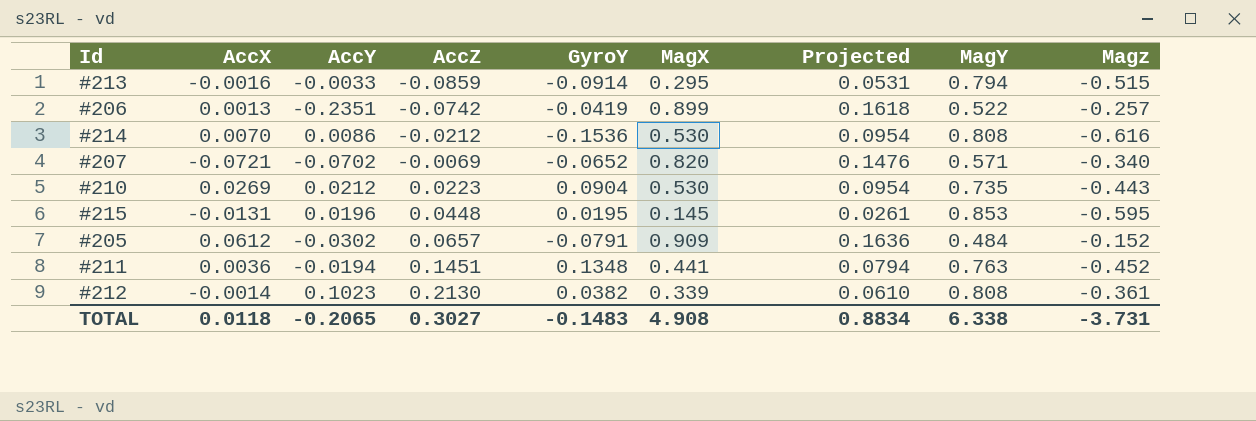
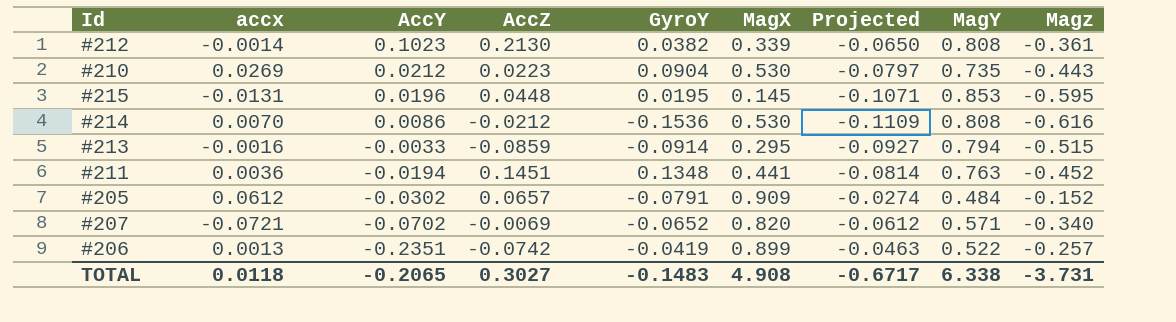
row order: AccZ ascending -> AccY descending
column name: AccX -> accx
column Projected | formula: [MagX] * 0.18 -> [Magz] * 0.18
TOTAL | Projected: 0.8834 -> -0.6717

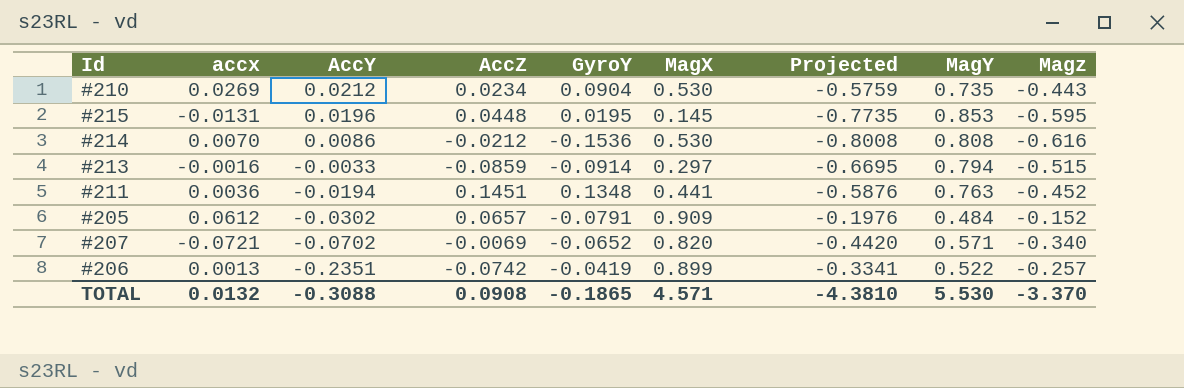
column Projected | formula: [Magz] * 0.18 -> [Magz] * 1.3
row #212: -0.0014 | 0.1023 | 0.2130 | 0.0382 | 0.339 | -0.0650 | 0.808 | -0.361 -> none
#210 | AccZ: 0.0223 -> 0.0234
#213 | MagX: 0.295 -> 0.297
TOTAL | accx: 0.0118 -> 0.0132
TOTAL | AccY: -0.2065 -> -0.3088
TOTAL | AccZ: 0.3027 -> 0.0908
TOTAL | GyroY: -0.1483 -> -0.1865
TOTAL | MagX: 4.908 -> 4.571
TOTAL | Projected: -0.6717 -> -4.3810
TOTAL | MagY: 6.338 -> 5.530
TOTAL | Magz: -3.731 -> -3.370

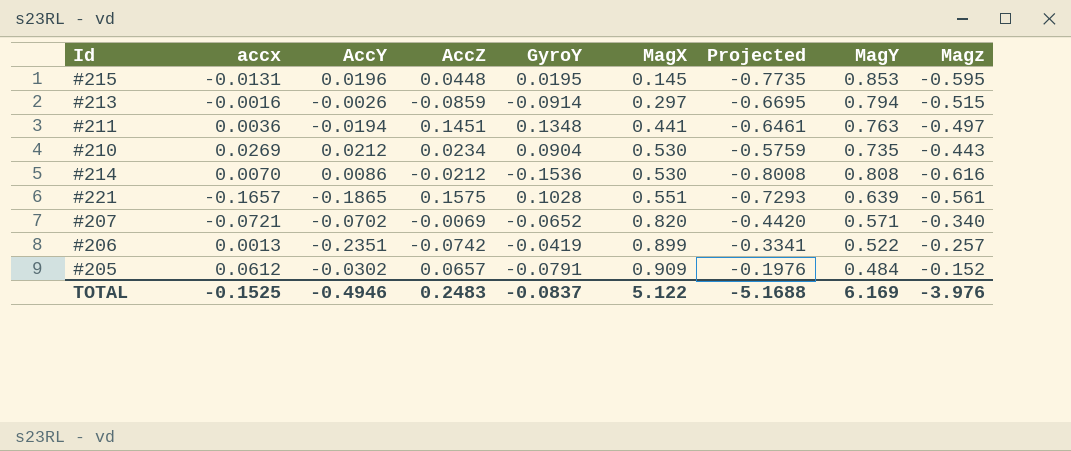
row order: AccY descending -> MagX ascending
#213 | AccY: -0.0033 -> -0.0026
#211 | Projected: -0.5876 -> -0.6461
#211 | Magz: -0.452 -> -0.497
row #221: none -> -0.1657 | -0.1865 | 0.1575 | 0.1028 | 0.551 | -0.7293 | 0.639 | -0.561
TOTAL | accx: 0.0132 -> -0.1525
TOTAL | AccY: -0.3088 -> -0.4946
TOTAL | AccZ: 0.0908 -> 0.2483
TOTAL | GyroY: -0.1865 -> -0.0837
TOTAL | MagX: 4.571 -> 5.122
TOTAL | Projected: -4.3810 -> -5.1688
TOTAL | MagY: 5.530 -> 6.169
TOTAL | Magz: -3.370 -> -3.976

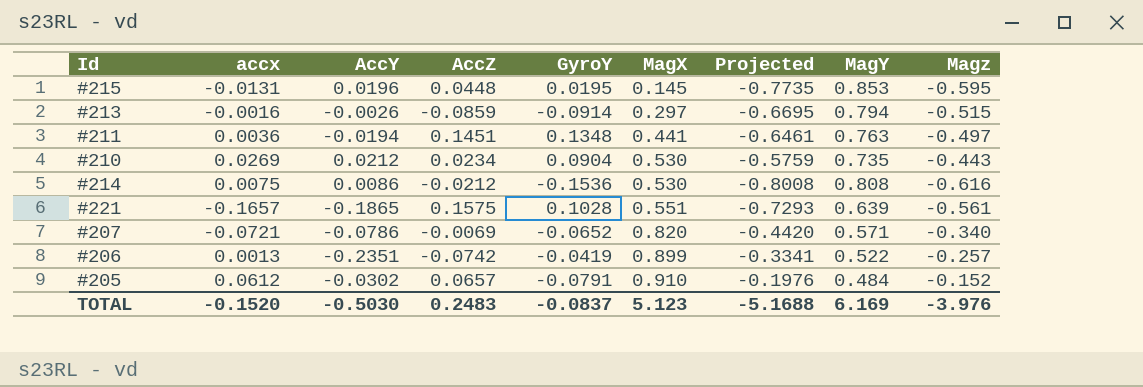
#214 | accx: 0.0070 -> 0.0075
#207 | AccY: -0.0702 -> -0.0786
#205 | MagX: 0.909 -> 0.910
TOTAL | accx: -0.1525 -> -0.1520
TOTAL | AccY: -0.4946 -> -0.5030
TOTAL | MagX: 5.122 -> 5.123

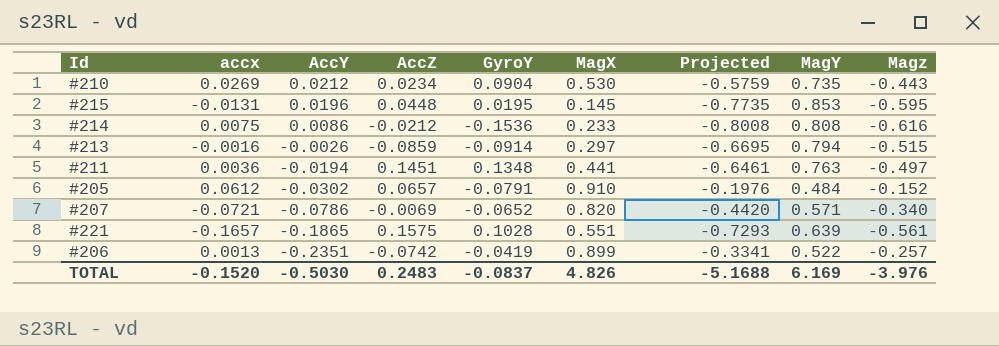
row order: MagX ascending -> AccY descending
#214 | MagX: 0.530 -> 0.233
TOTAL | MagX: 5.123 -> 4.826

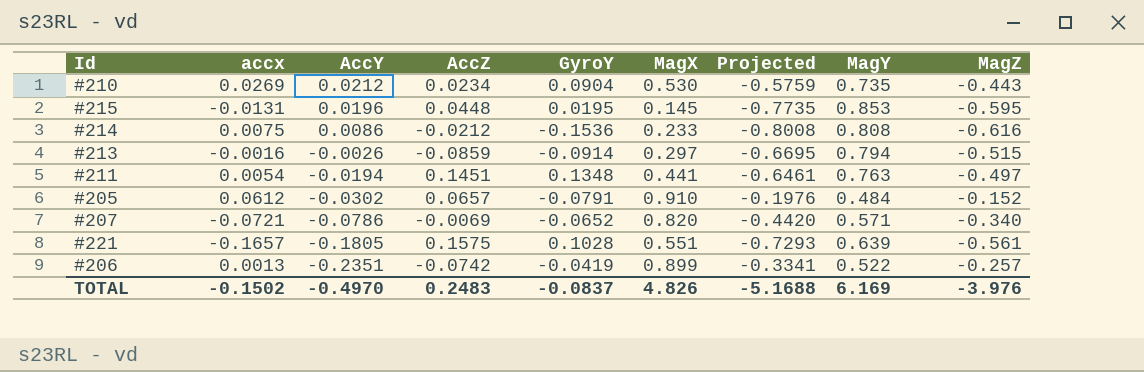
column name: Magz -> MagZ
#211 | accx: 0.0036 -> 0.0054
#221 | AccY: -0.1865 -> -0.1805
TOTAL | accx: -0.1520 -> -0.1502
TOTAL | AccY: -0.5030 -> -0.4970

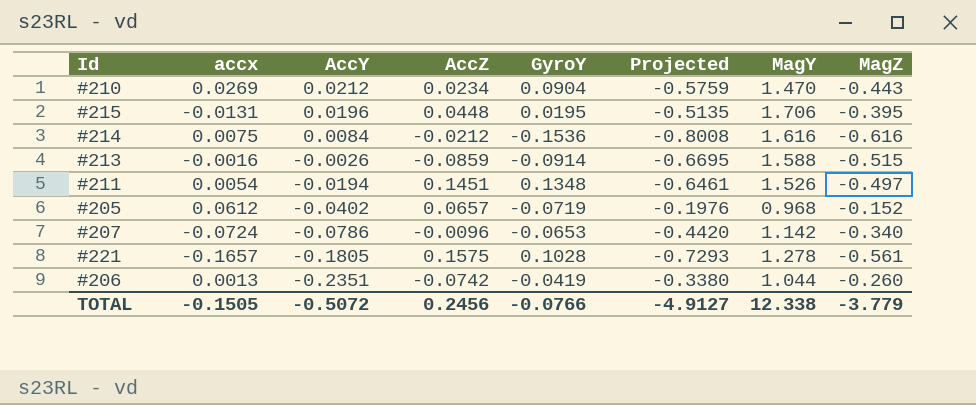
column MagX | position: 6 -> none
#210 | MagY: 0.735 -> 1.470
#215 | Projected: -0.7735 -> -0.5135
#215 | MagY: 0.853 -> 1.706
#215 | MagZ: -0.595 -> -0.395
#214 | AccY: 0.0086 -> 0.0084
#214 | MagY: 0.808 -> 1.616
#213 | MagY: 0.794 -> 1.588
#211 | MagY: 0.763 -> 1.526
#205 | AccY: -0.0302 -> -0.0402
#205 | GyroY: -0.0791 -> -0.0719
#205 | MagY: 0.484 -> 0.968
#207 | accx: -0.0721 -> -0.0724
#207 | AccZ: -0.0069 -> -0.0096
#207 | GyroY: -0.0652 -> -0.0653
#207 | MagY: 0.571 -> 1.142
#221 | MagY: 0.639 -> 1.278
#206 | Projected: -0.3341 -> -0.3380
#206 | MagY: 0.522 -> 1.044
#206 | MagZ: -0.257 -> -0.260
TOTAL | accx: -0.1502 -> -0.1505
TOTAL | AccY: -0.4970 -> -0.5072
TOTAL | AccZ: 0.2483 -> 0.2456
TOTAL | GyroY: -0.0837 -> -0.0766
TOTAL | Projected: -5.1688 -> -4.9127
TOTAL | MagY: 6.169 -> 12.338
TOTAL | MagZ: -3.976 -> -3.779

